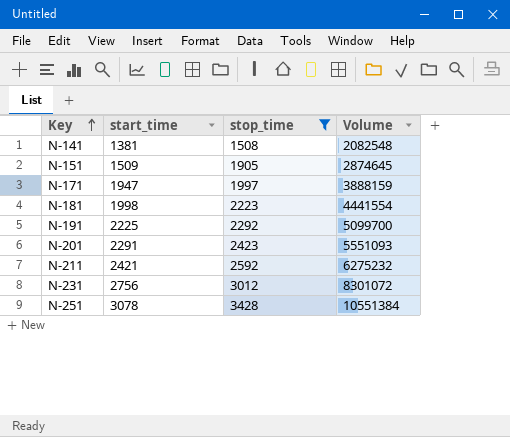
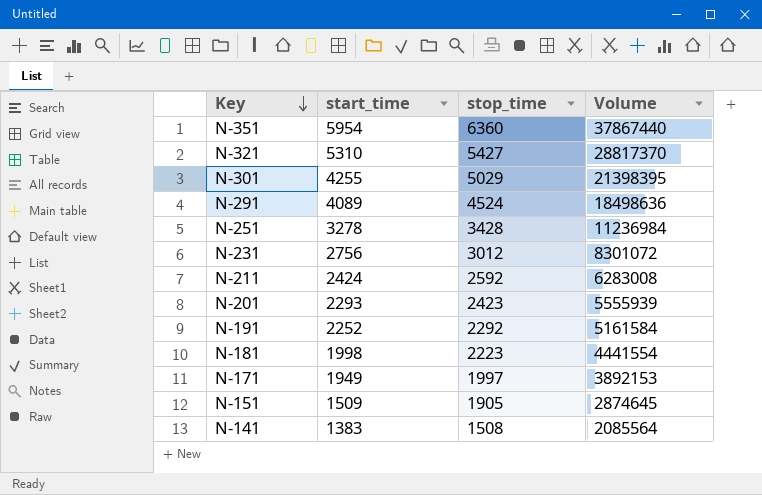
filter: stop_time <= 3428 -> none
row order: Key ascending -> Key descending
N-251 | start_time: 3078 -> 3278
N-251 | Volume: 10551384 -> 11236984
N-211 | start_time: 2421 -> 2424
N-211 | Volume: 6275232 -> 6283008
N-201 | start_time: 2291 -> 2293
N-201 | Volume: 5551093 -> 5555939
N-191 | start_time: 2225 -> 2252
N-191 | Volume: 5099700 -> 5161584
N-171 | start_time: 1947 -> 1949
N-171 | Volume: 3888159 -> 3892153
N-141 | start_time: 1381 -> 1383
N-141 | Volume: 2082548 -> 2085564

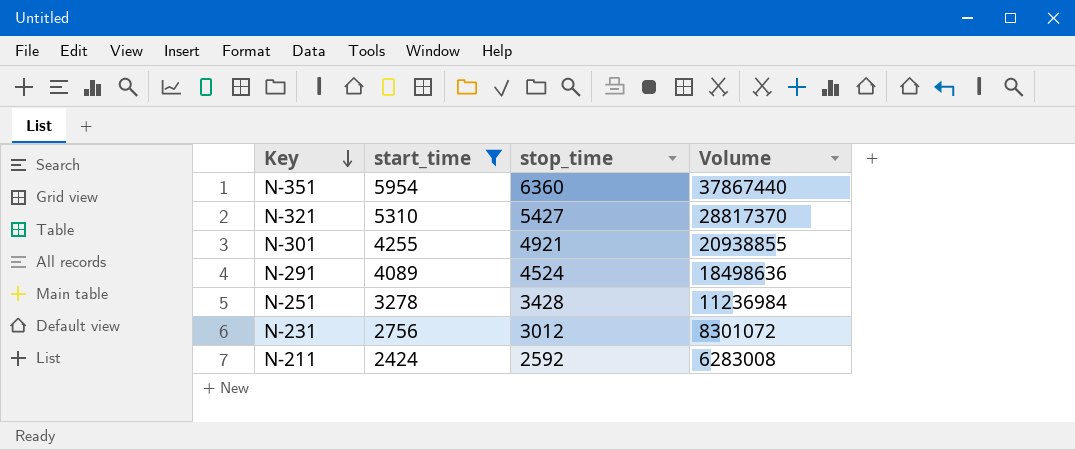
filter: none -> start_time >= 2424
N-301 | stop_time: 5029 -> 4921
N-301 | Volume: 21398395 -> 20938855

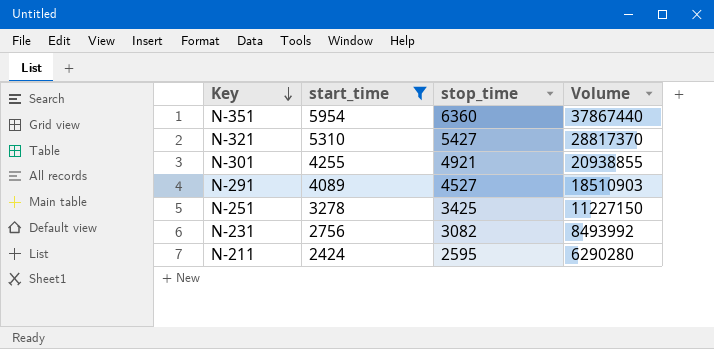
N-291 | stop_time: 4524 -> 4527
N-291 | Volume: 18498636 -> 18510903
N-251 | stop_time: 3428 -> 3425
N-251 | Volume: 11236984 -> 11227150
N-231 | stop_time: 3012 -> 3082
N-231 | Volume: 8301072 -> 8493992
N-211 | stop_time: 2592 -> 2595
N-211 | Volume: 6283008 -> 6290280

